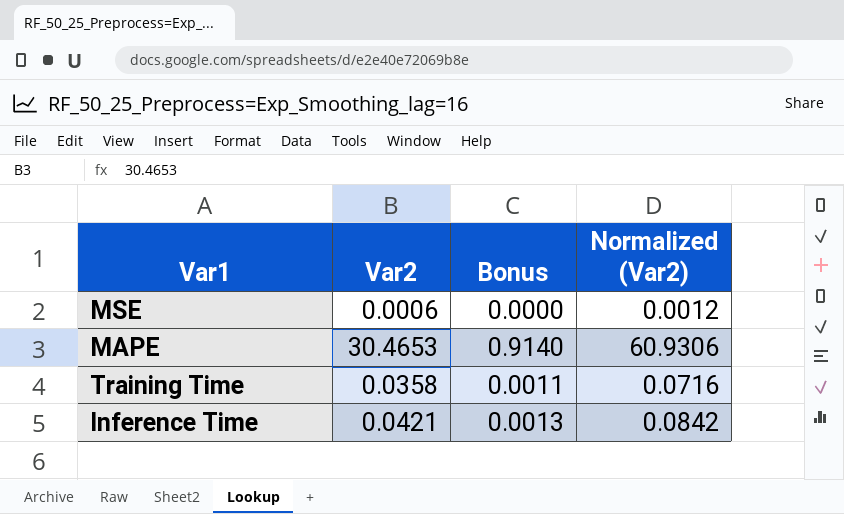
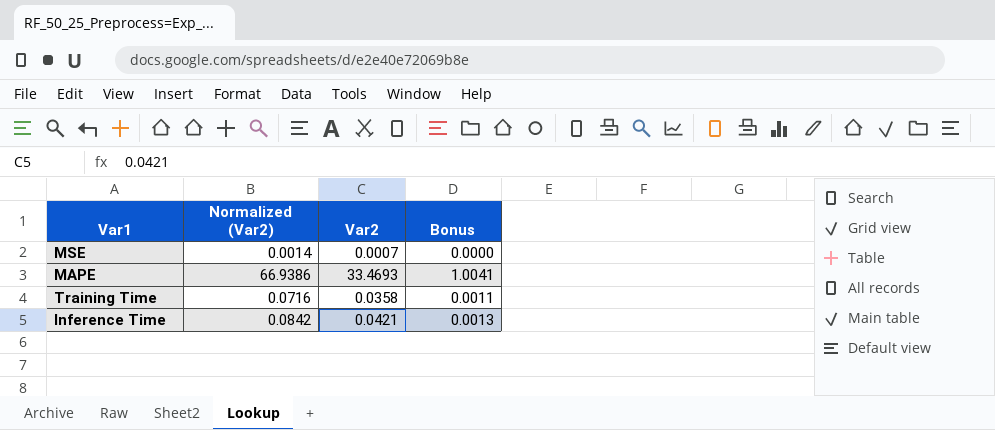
column Normalized (Var2) | position: 4 -> 2
MSE | Normalized (Var2): 0.0012 -> 0.0014
MSE | Var2: 0.0006 -> 0.0007
MAPE | Normalized (Var2): 60.9306 -> 66.9386
MAPE | Var2: 30.4653 -> 33.4693
MAPE | Bonus: 0.9140 -> 1.0041

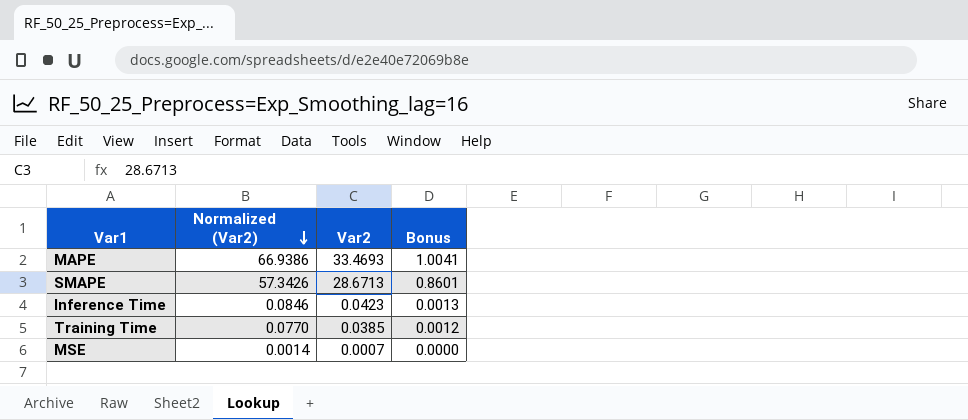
row order: none -> Normalized (Var2) descending
row SMAPE: none -> 57.3426 | 28.6713 | 0.8601
Inference Time | Normalized (Var2): 0.0842 -> 0.0846
Inference Time | Var2: 0.0421 -> 0.0423
Training Time | Normalized (Var2): 0.0716 -> 0.0770
Training Time | Var2: 0.0358 -> 0.0385
Training Time | Bonus: 0.0011 -> 0.0012

